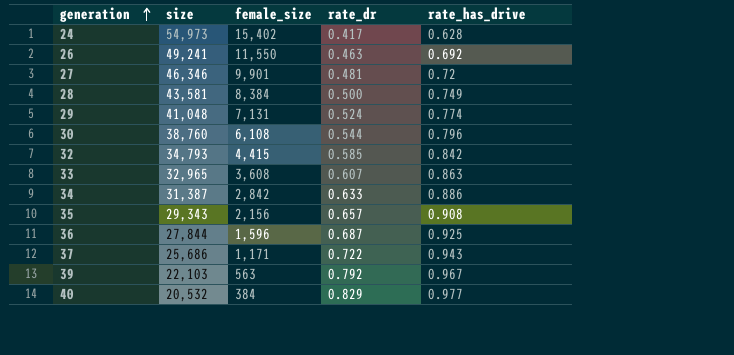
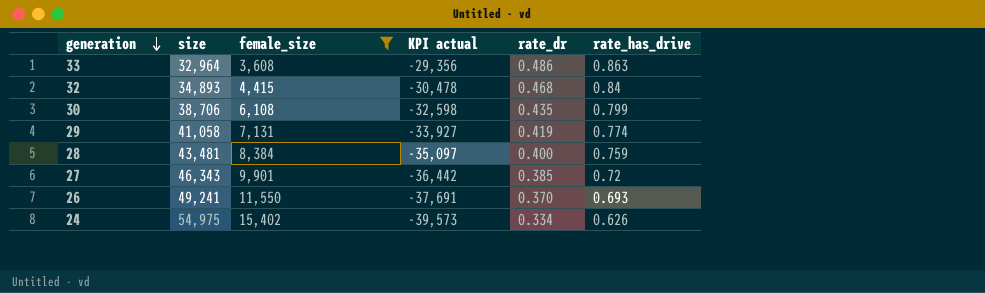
filter: none -> female_size >= 3,608
row order: generation ascending -> generation descending
column KPI actual | formula: none -> [female_size] - [size]
33 | size: 32,965 -> 32,964
33 | rate_dr: 0.607 -> 0.486
32 | size: 34,793 -> 34,893
32 | rate_dr: 0.585 -> 0.468
32 | rate_has_drive: 0.842 -> 0.84
30 | size: 38,760 -> 38,706
30 | rate_dr: 0.544 -> 0.435
30 | rate_has_drive: 0.796 -> 0.799
29 | size: 41,048 -> 41,058
29 | rate_dr: 0.524 -> 0.419
28 | size: 43,581 -> 43,481
28 | rate_dr: 0.500 -> 0.400
28 | rate_has_drive: 0.749 -> 0.759
27 | size: 46,346 -> 46,343
27 | rate_dr: 0.481 -> 0.385
26 | rate_dr: 0.463 -> 0.370
26 | rate_has_drive: 0.692 -> 0.693
24 | size: 54,973 -> 54,975
24 | rate_dr: 0.417 -> 0.334
24 | rate_has_drive: 0.628 -> 0.626

